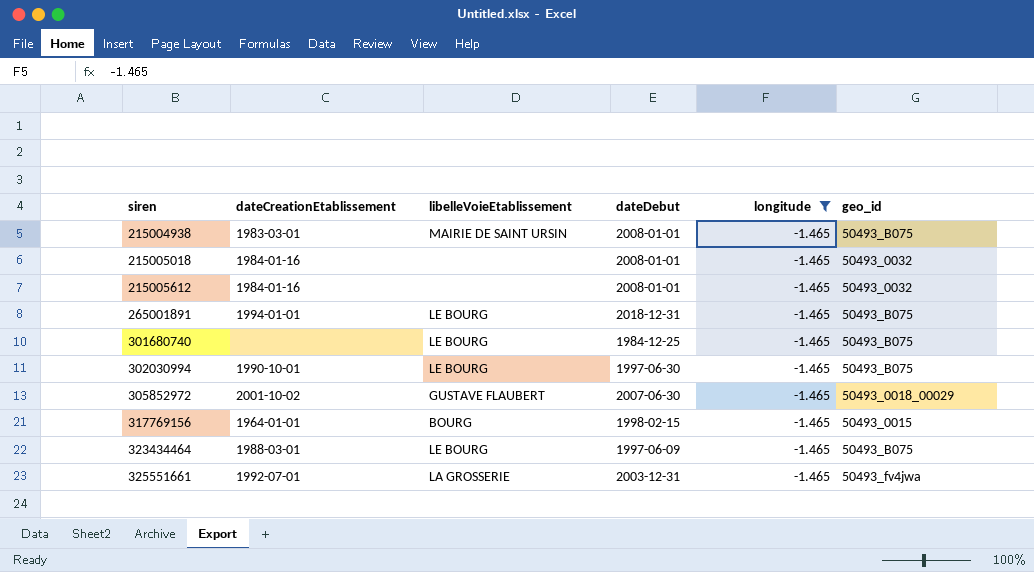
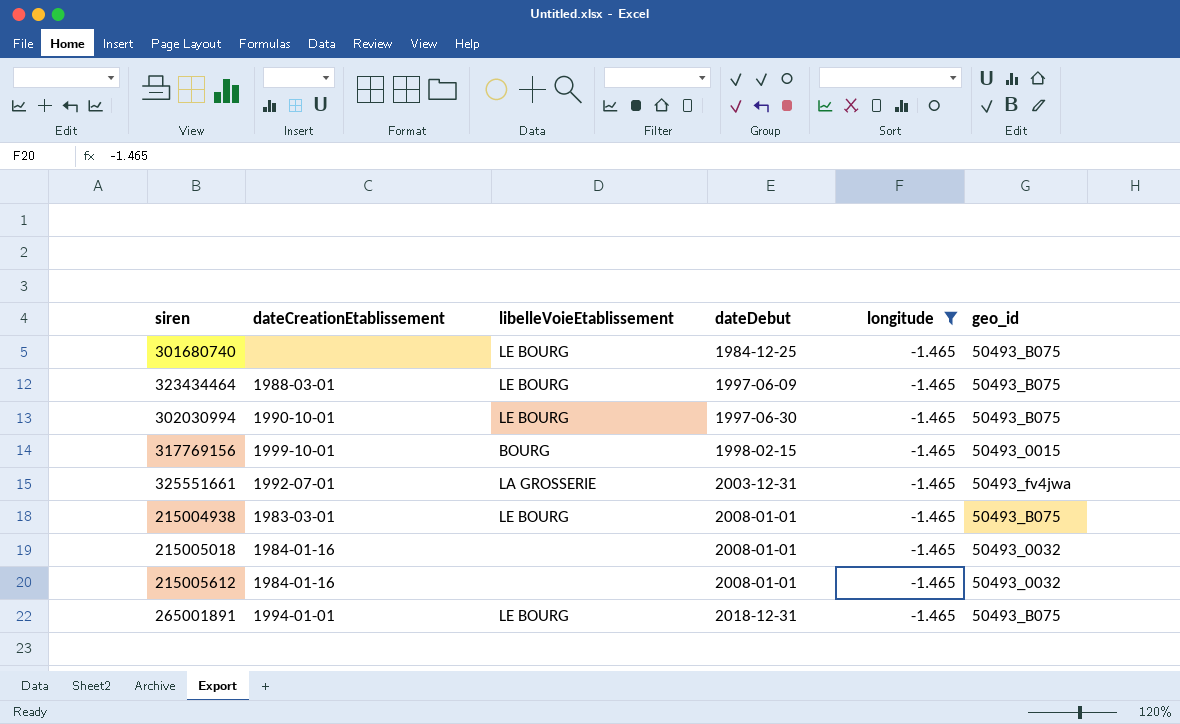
row order: siren ascending -> dateDebut ascending
row 305852972: 2001-10-02 | GUSTAVE FLAUBERT | 2007-06-30 | -1.465 | 50493_0018_00029 -> none
317769156 | dateCreationEtablissement: 1964-01-01 -> 1999-10-01
215004938 | libelleVoieEtablissement: MAIRIE DE SAINT URSIN -> LE BOURG

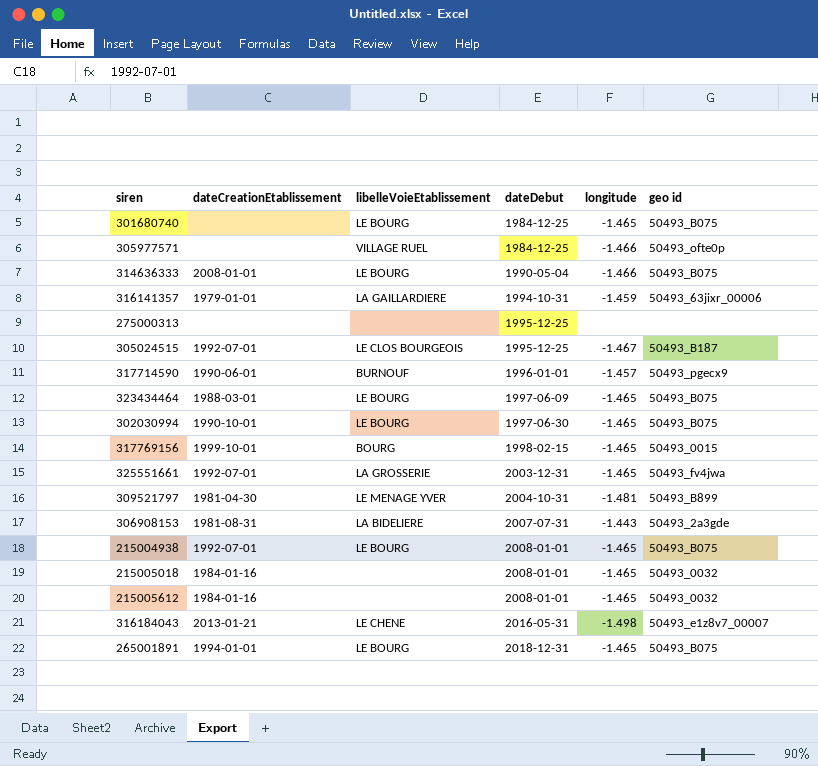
filter: longitude = -1.465 -> none
column name: geo_id -> geo id
215004938 | dateCreationEtablissement: 1983-03-01 -> 1992-07-01

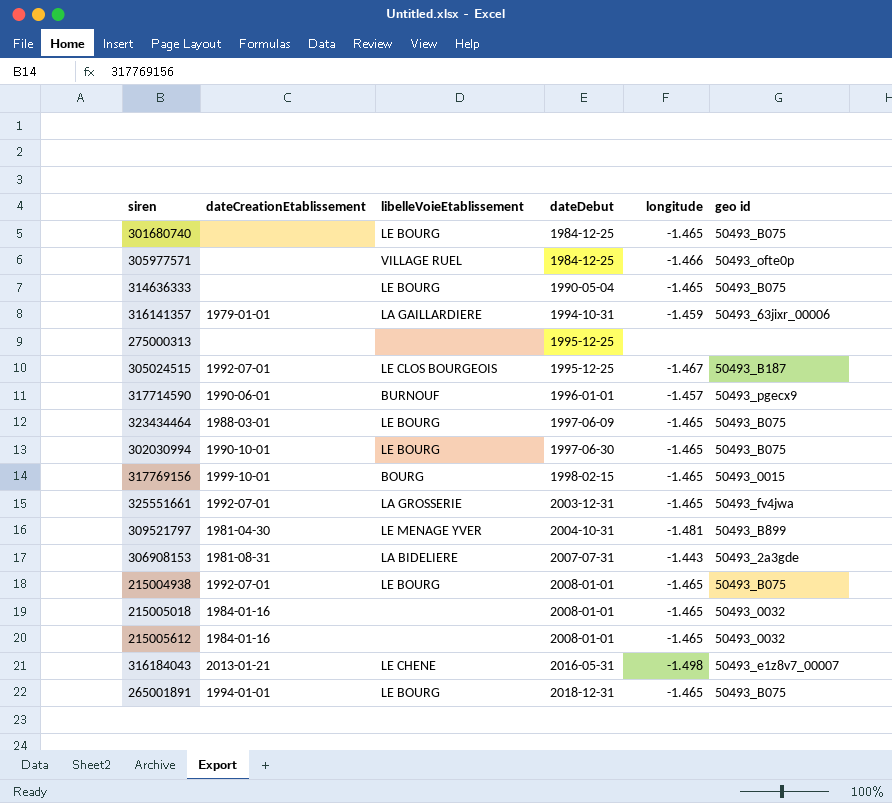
314636333 | dateCreationEtablissement: 2008-01-01 -> none
314636333 | longitude: -1.466 -> -1.465

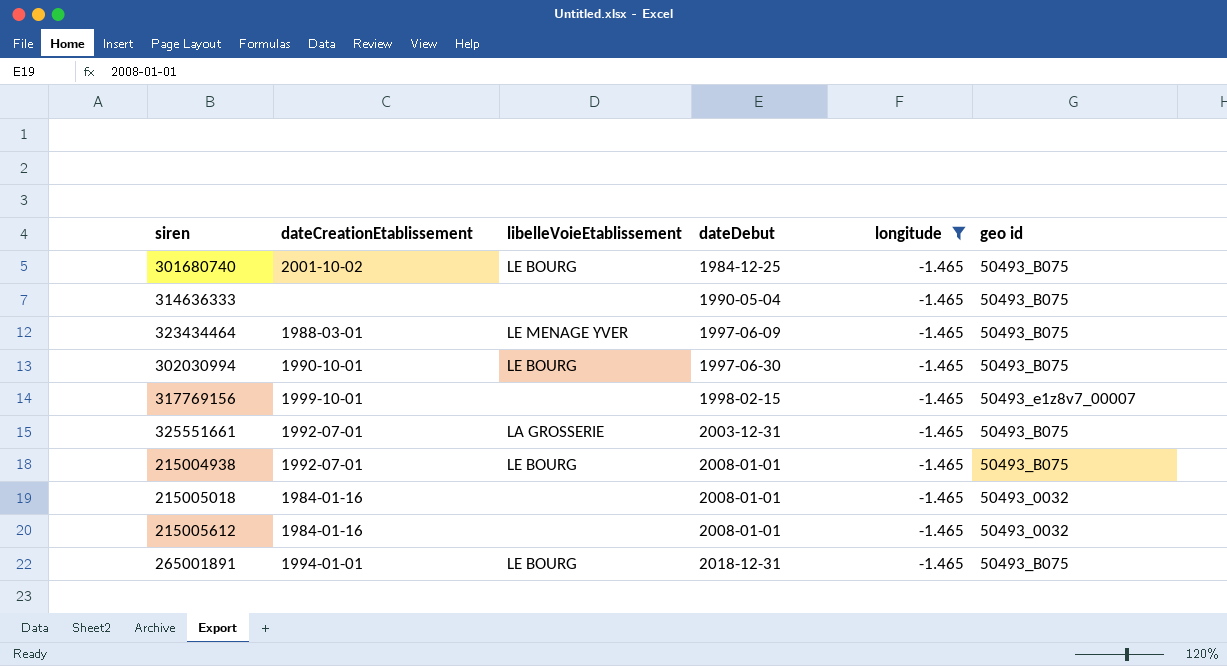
filter: none -> longitude = -1.465
301680740 | dateCreationEtablissement: none -> 2001-10-02
314636333 | libelleVoieEtablissement: LE BOURG -> none
323434464 | libelleVoieEtablissement: LE BOURG -> LE MENAGE YVER
317769156 | libelleVoieEtablissement: BOURG -> none
317769156 | geo id: 50493_0015 -> 50493_e1z8v7_00007
325551661 | geo id: 50493_fv4jwa -> 50493_B075

